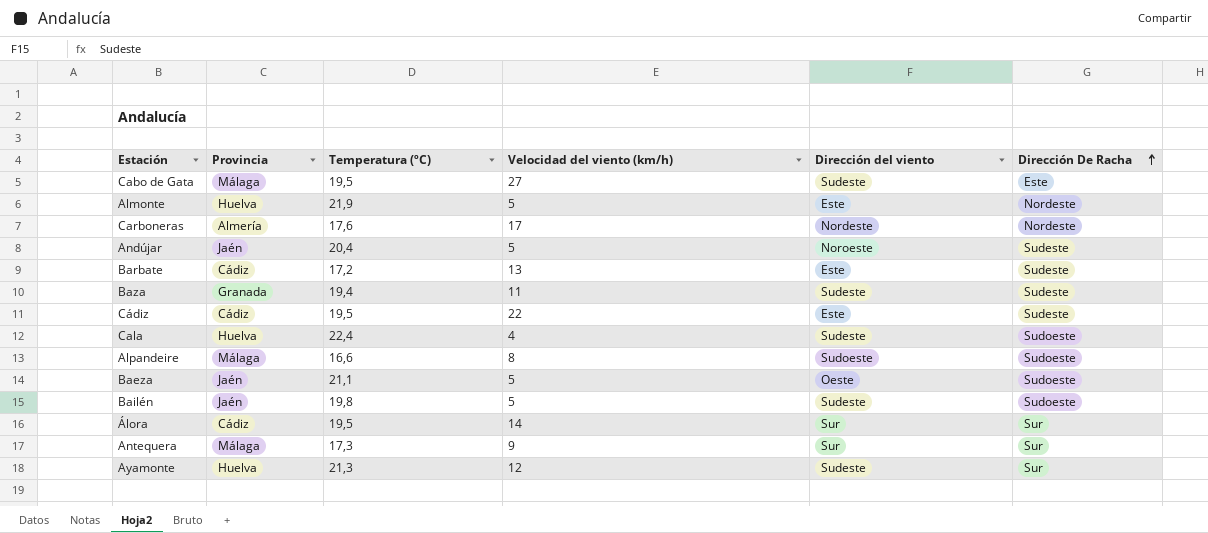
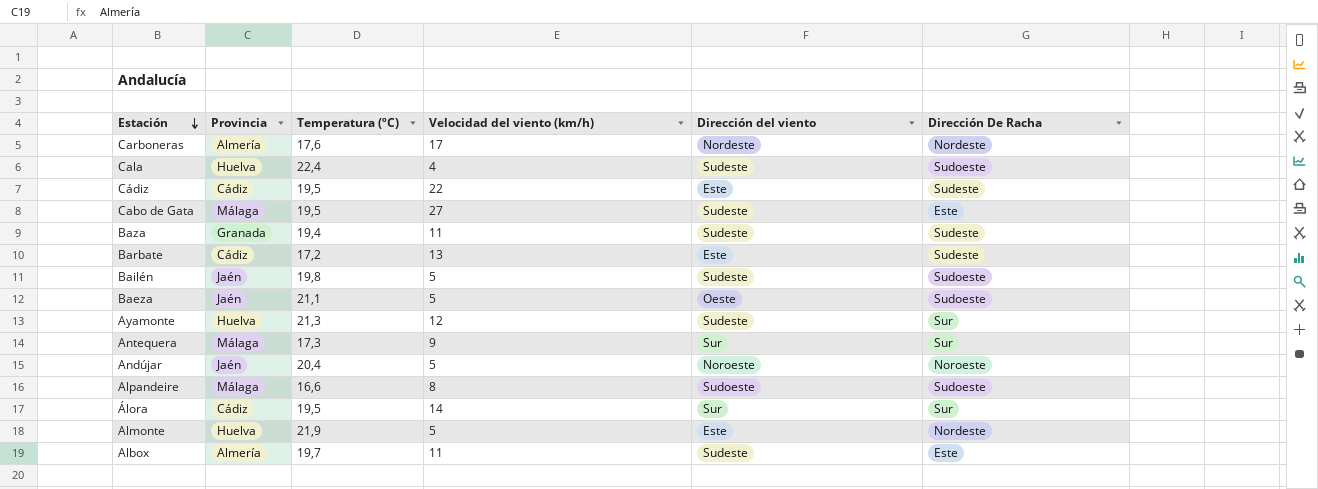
row order: Dirección De Racha ascending -> Estación descending
Andújar | Dirección De Racha: Sudeste -> Noroeste
row Albox: none -> Almería | 19,7 | 11 | Sudeste | Este

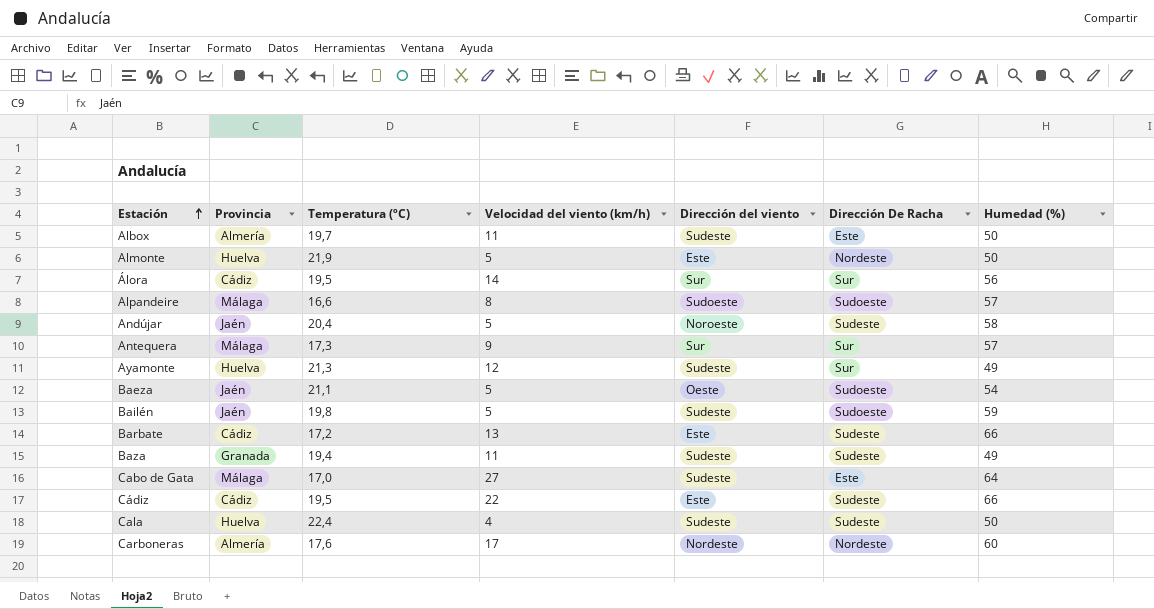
row order: Estación descending -> Estación ascending
column Humedad (%) | position: none -> 7
Andújar | Dirección De Racha: Noroeste -> Sudeste
Cabo de Gata | Temperatura (ºC): 19,5 -> 17,0
Cala | Dirección De Racha: Sudoeste -> Sudeste

